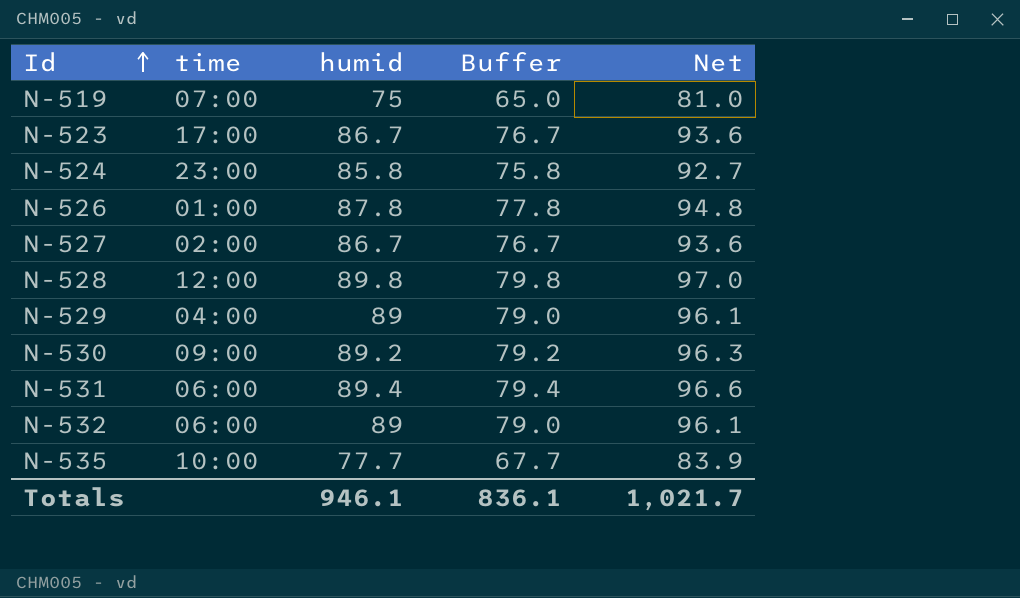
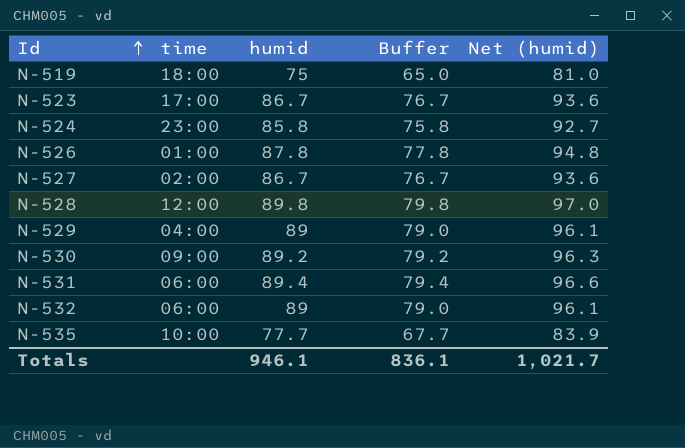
column name: Net -> Net (humid)
N-519 | time: 07:00 -> 18:00

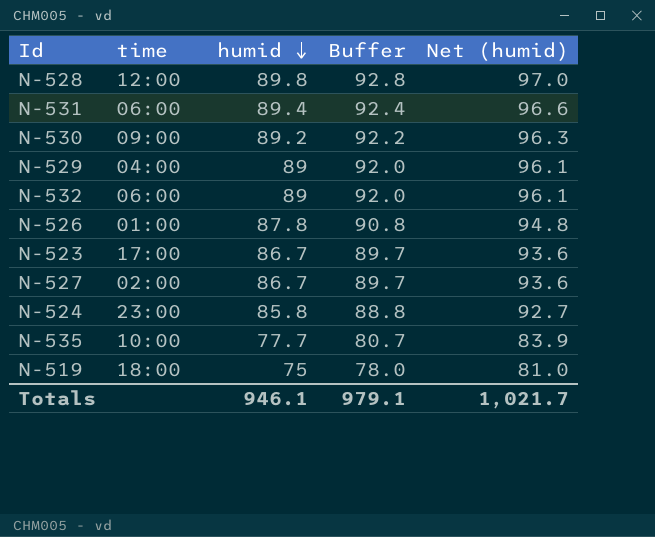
row order: Id ascending -> humid descending
column Buffer | formula: [humid] - 10 -> [humid] + 3
Totals | Buffer: 836.1 -> 979.1

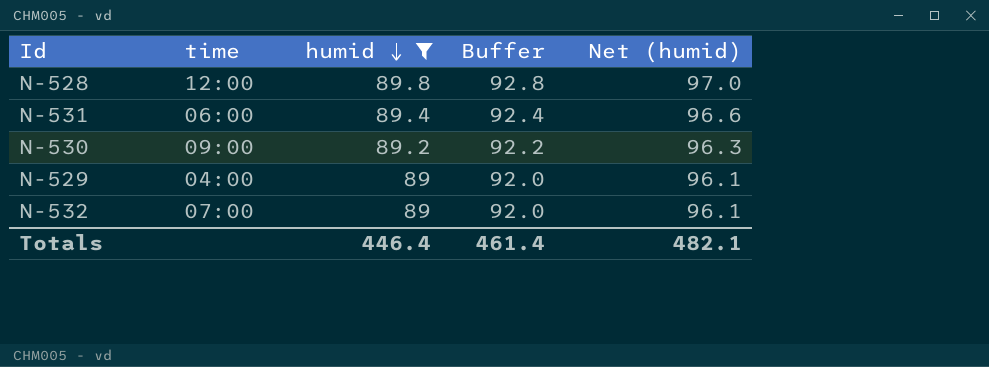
filter: none -> humid >= 89
N-532 | time: 06:00 -> 07:00
Totals | humid: 946.1 -> 446.4
Totals | Buffer: 979.1 -> 461.4
Totals | Net (humid): 1,021.7 -> 482.1

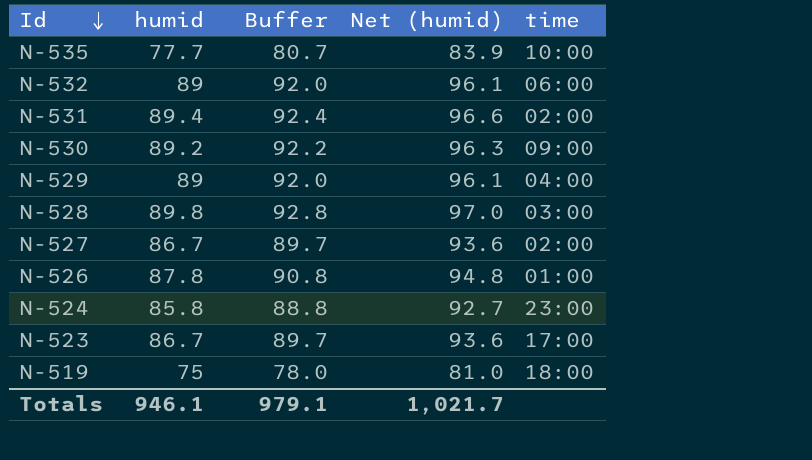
filter: humid >= 89 -> none
row order: humid descending -> Id descending
column time | position: 2 -> 5
N-532 | time: 07:00 -> 06:00
N-531 | time: 06:00 -> 02:00
N-528 | time: 12:00 -> 03:00
Totals | humid: 446.4 -> 946.1
Totals | Buffer: 461.4 -> 979.1
Totals | Net (humid): 482.1 -> 1,021.7

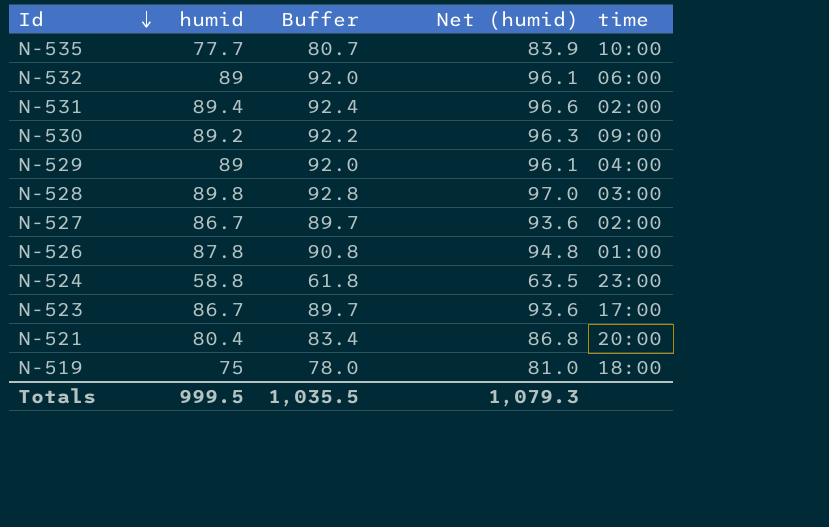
N-524 | humid: 85.8 -> 58.8
N-524 | Buffer: 88.8 -> 61.8
N-524 | Net (humid): 92.7 -> 63.5
row N-521: none -> 80.4 | 83.4 | 86.8 | 20:00
Totals | humid: 946.1 -> 999.5
Totals | Buffer: 979.1 -> 1,035.5
Totals | Net (humid): 1,021.7 -> 1,079.3

